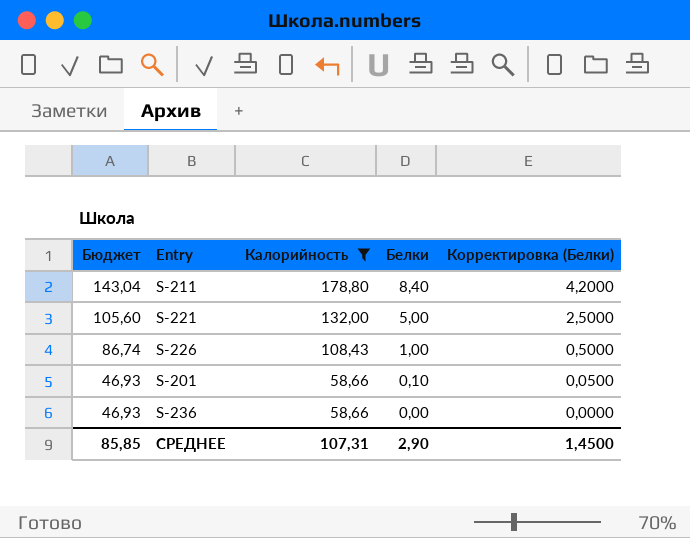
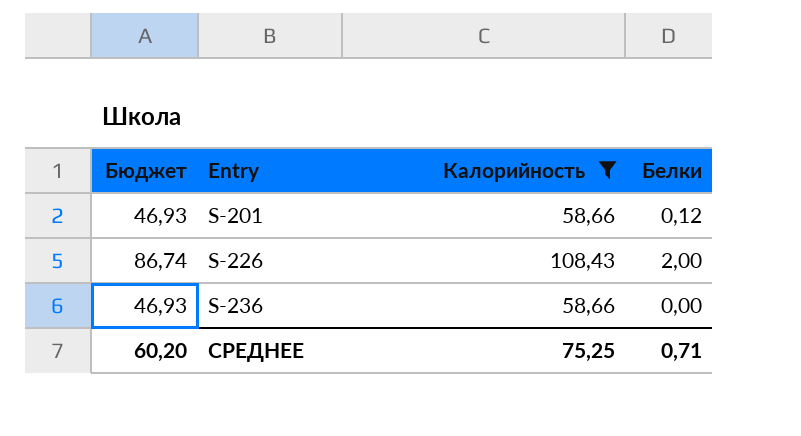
row order: Бюджет descending -> Entry ascending
column Корректировка (Белки) | formula: [Белки] * 0,5 -> none
row S-211: 143,04 | 178,80 | 8,40 | 4,2000 -> none
row S-221: 105,60 | 132,00 | 5,00 | 2,5000 -> none
S-201 | Белки: 0,10 -> 0,12
S-226 | Белки: 1,00 -> 2,00
СРЕДНЕЕ | Бюджет: 85,85 -> 60,20
СРЕДНЕЕ | Калорийность: 107,31 -> 75,25
СРЕДНЕЕ | Белки: 2,90 -> 0,71

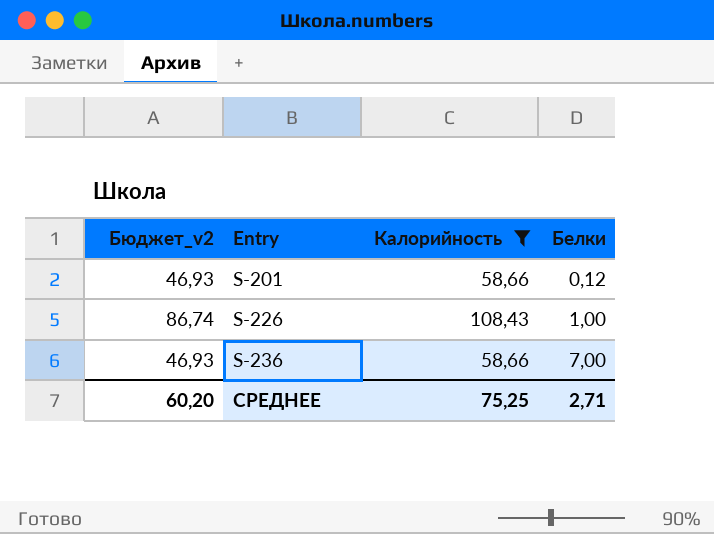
column name: Бюджет -> Бюджет_v2
S-226 | Белки: 2,00 -> 1,00
S-236 | Белки: 0,00 -> 7,00
СРЕДНЕЕ | Белки: 0,71 -> 2,71

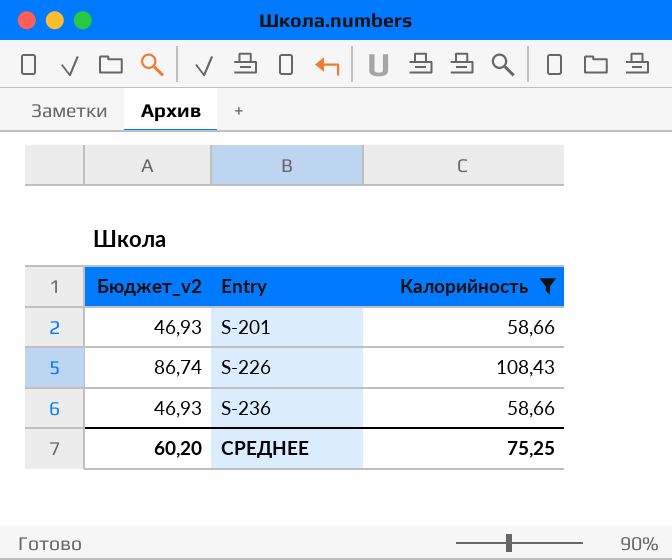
column Белки | position: 4 -> none

